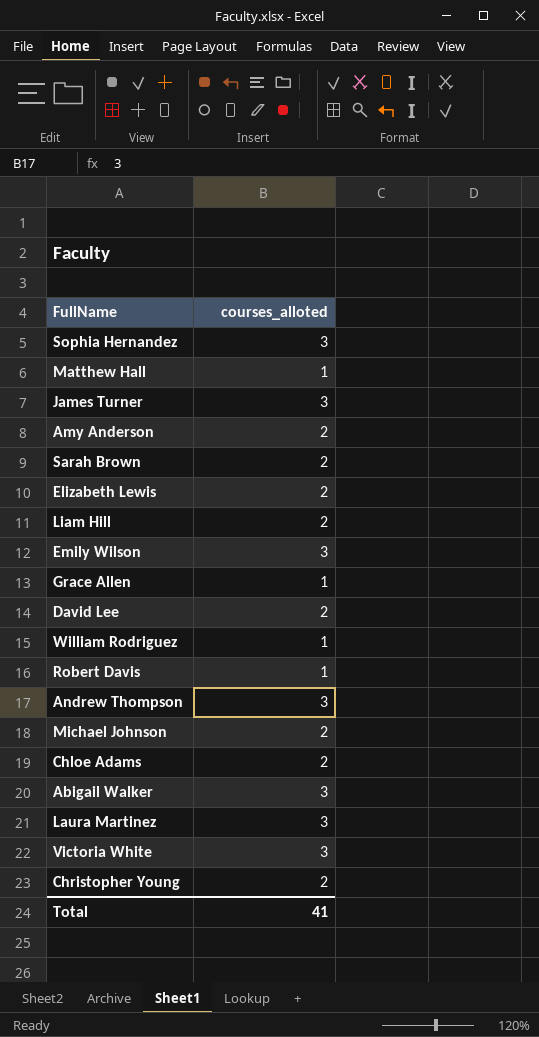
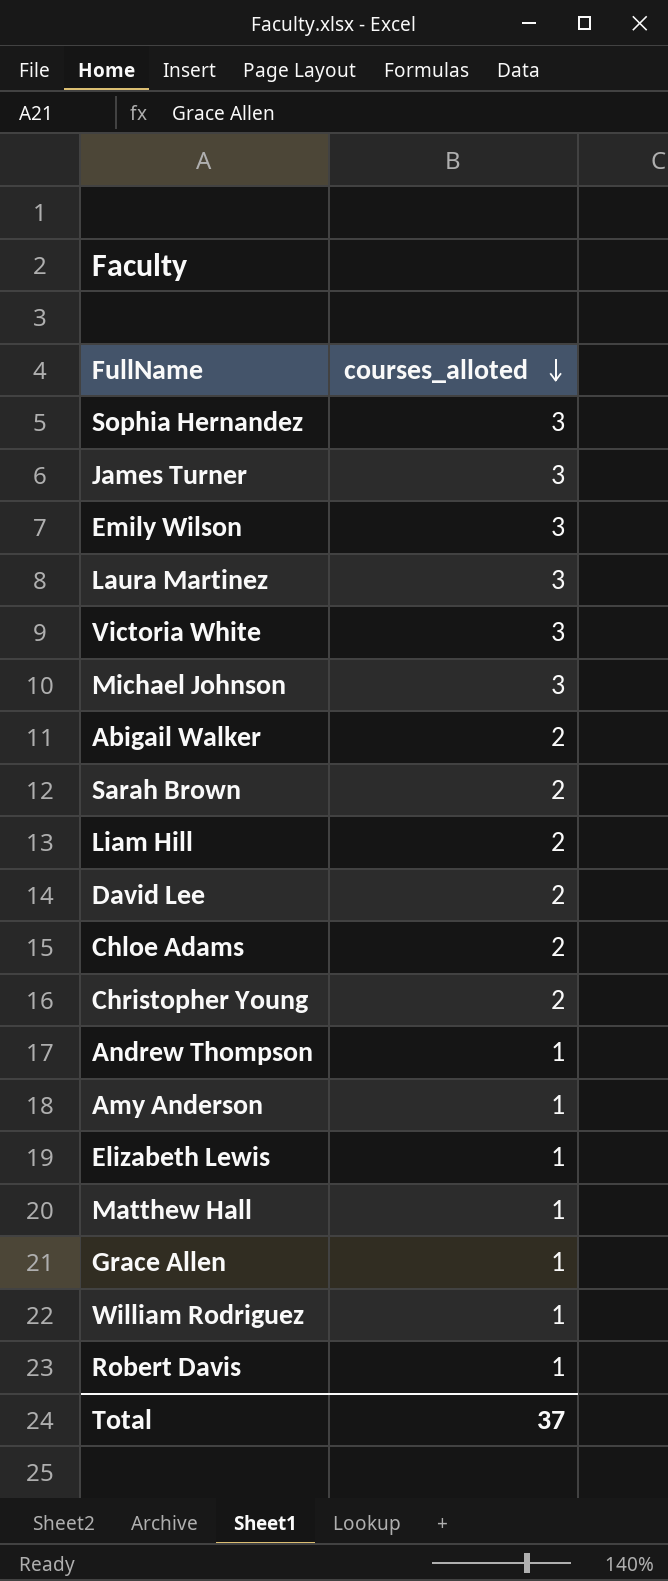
row order: none -> courses_alloted descending
Michael Johnson | courses_alloted: 2 -> 3
Abigail Walker | courses_alloted: 3 -> 2
Andrew Thompson | courses_alloted: 3 -> 1
Amy Anderson | courses_alloted: 2 -> 1
Elizabeth Lewis | courses_alloted: 2 -> 1
Total | courses_alloted: 41 -> 37

